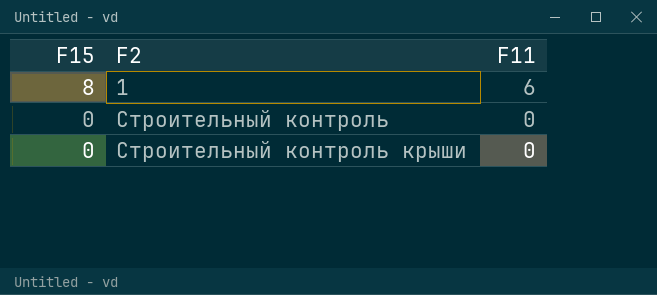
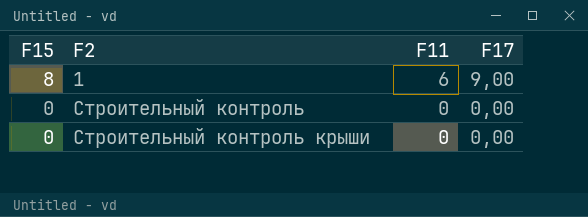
column F17 | position: none -> 4

